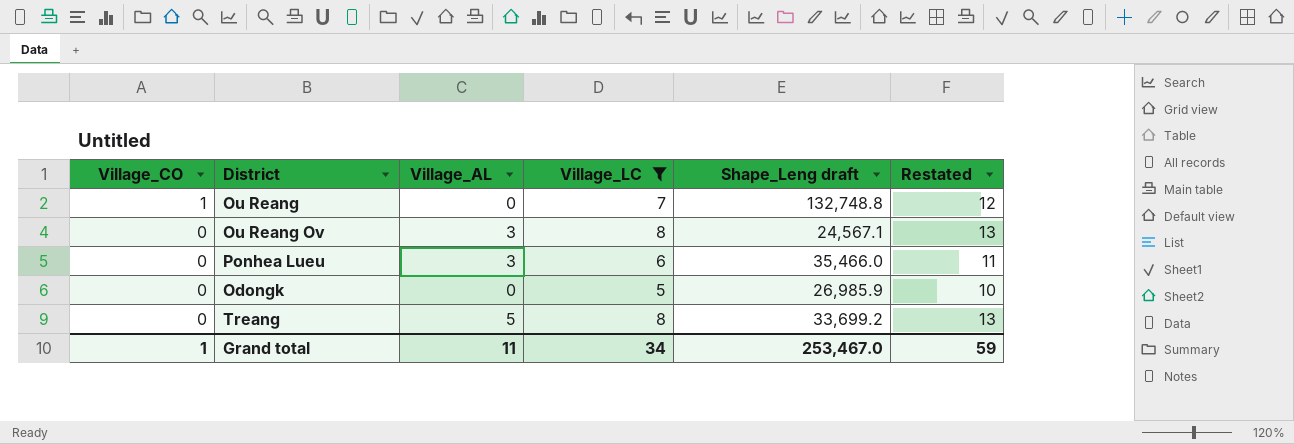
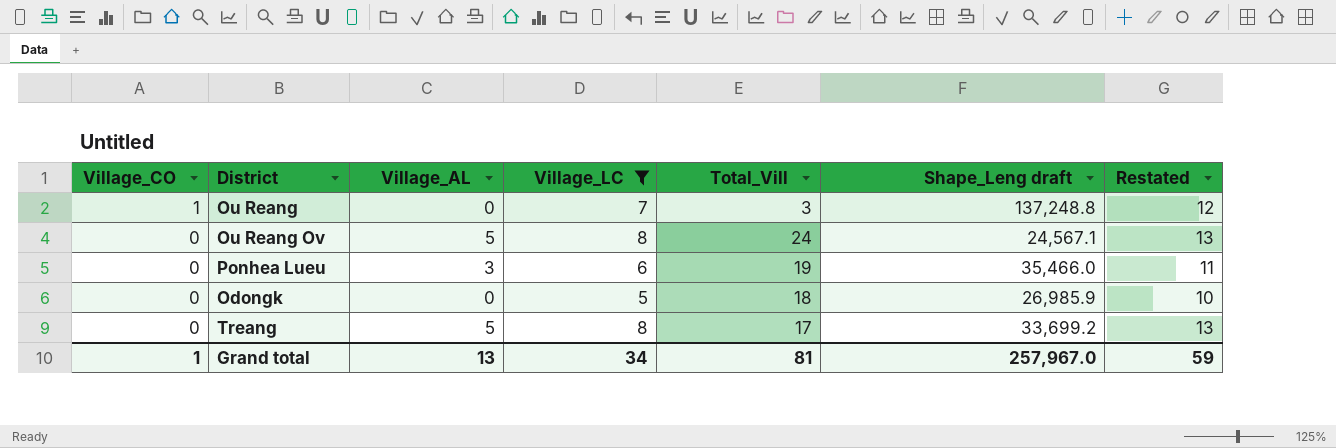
column Total_Vill | position: none -> 5
Ou Reang | Shape_Leng draft: 132,748.8 -> 137,248.8
Ou Reang Ov | Village_AL: 3 -> 5
Grand total | Village_AL: 11 -> 13
Grand total | Shape_Leng draft: 253,467.0 -> 257,967.0

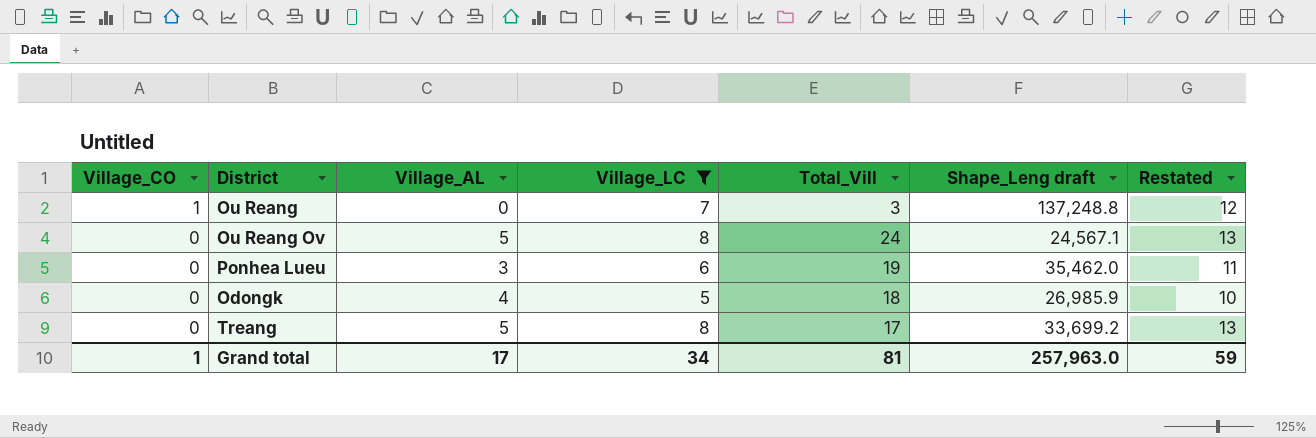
Ponhea Lueu | Shape_Leng draft: 35,466.0 -> 35,462.0
Odongk | Village_AL: 0 -> 4
Grand total | Village_AL: 13 -> 17
Grand total | Shape_Leng draft: 257,967.0 -> 257,963.0

